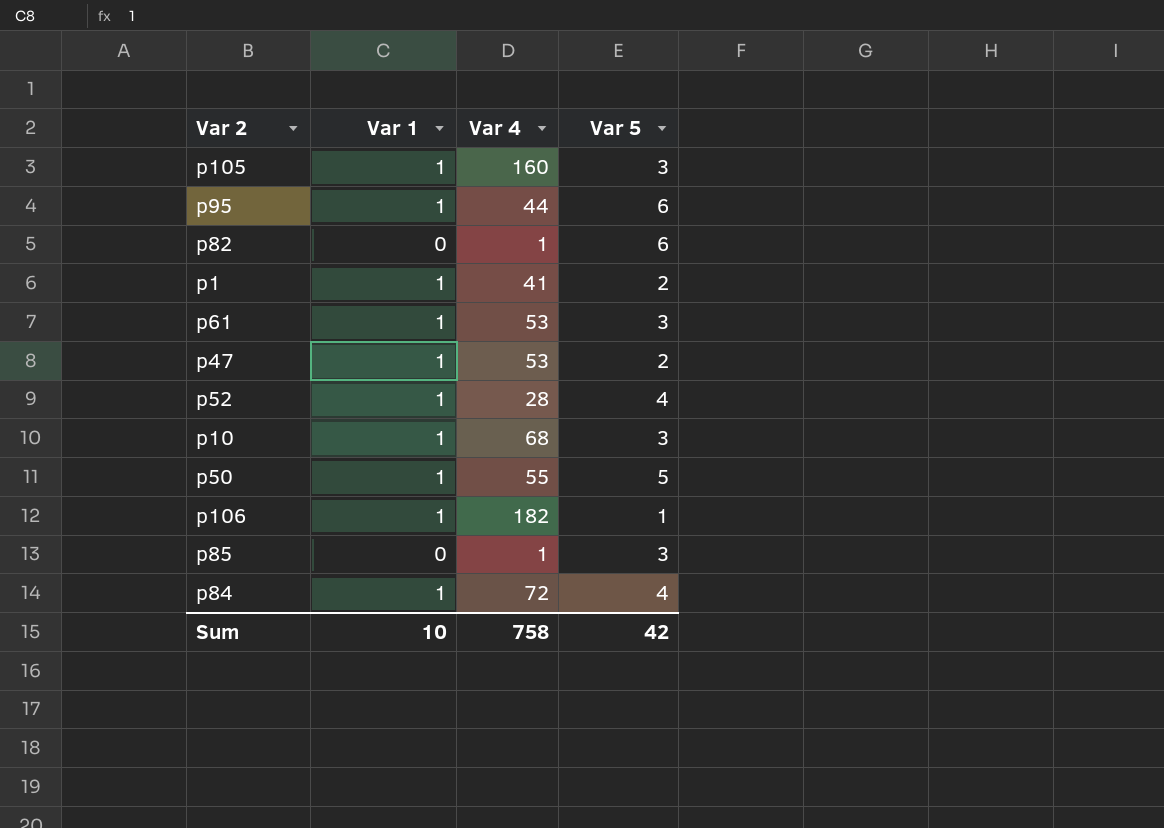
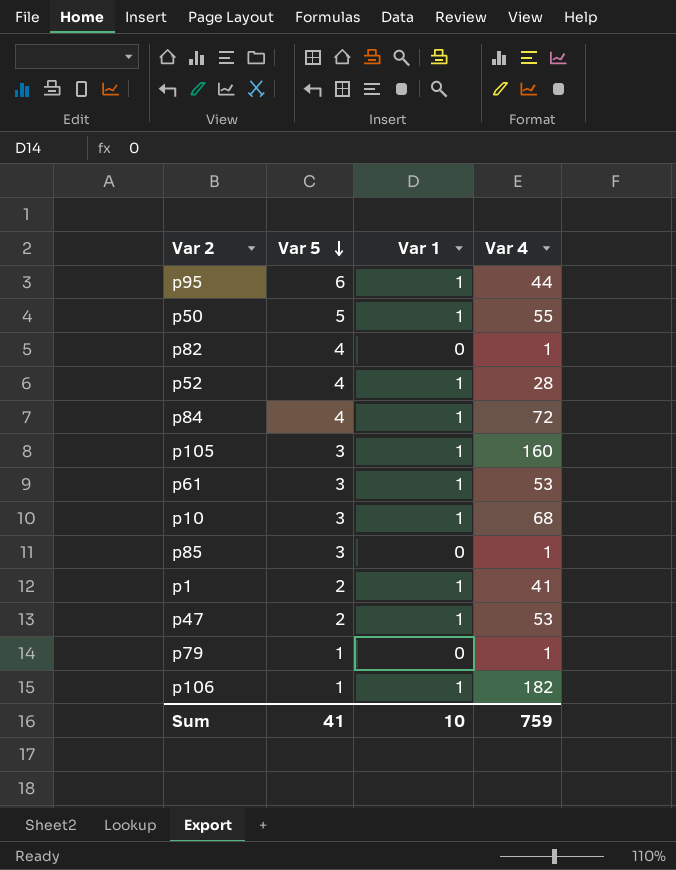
row order: none -> Var 5 descending
column Var 5 | position: 4 -> 2
p82 | Var 5: 6 -> 4
row p79: none -> 1 | 0 | 1
Sum | Var 5: 42 -> 41
Sum | Var 4: 758 -> 759

